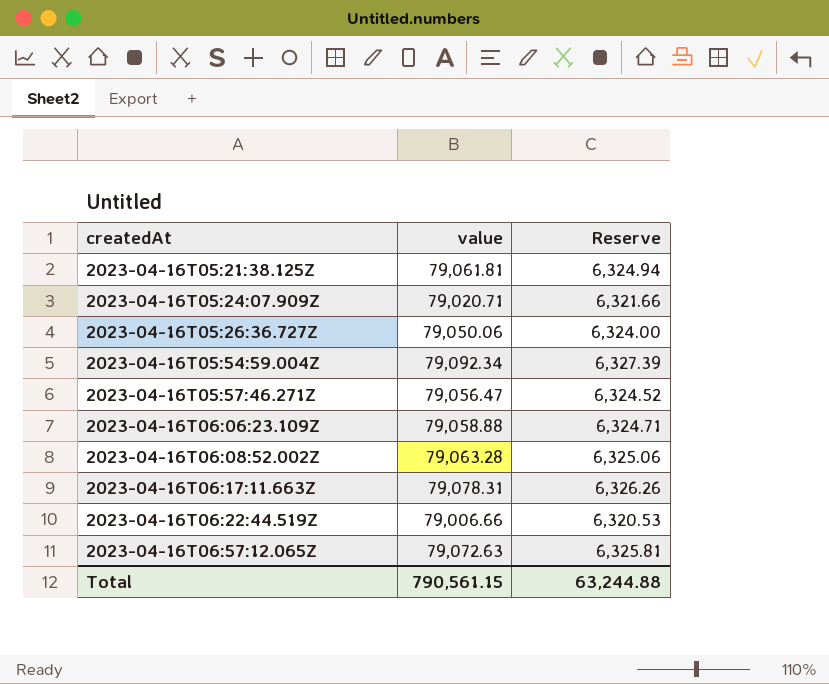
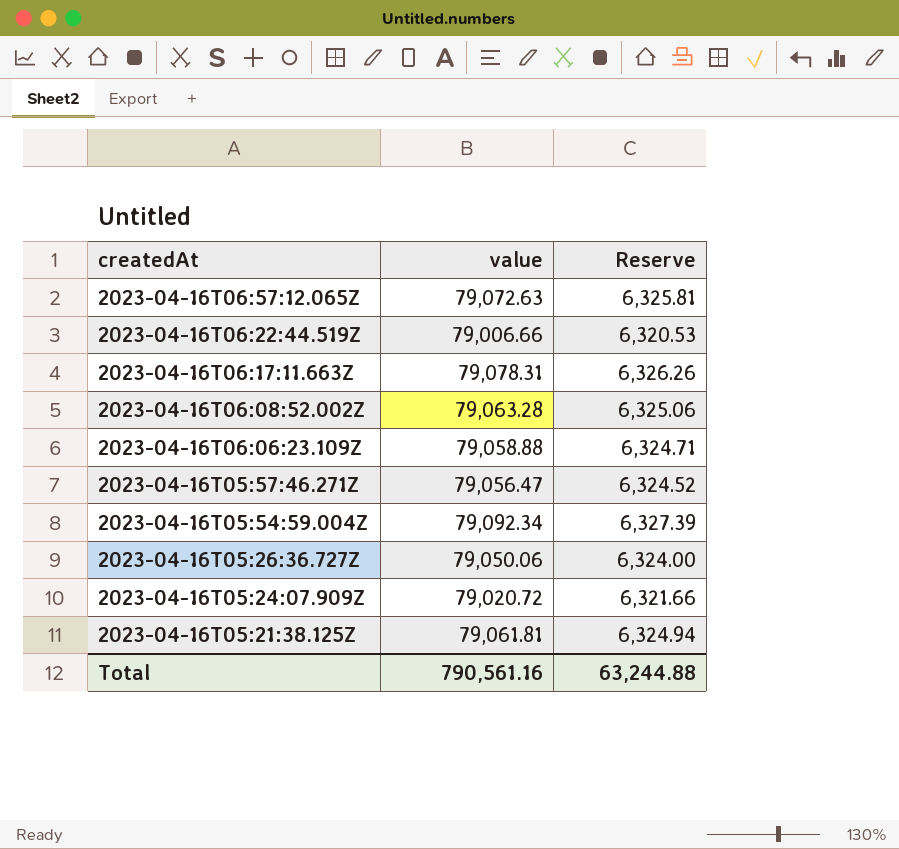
row order: createdAt ascending -> createdAt descending
2023-04-16T05:24:07.909Z | value: 79,020.71 -> 79,020.72
Total | value: 790,561.15 -> 790,561.16

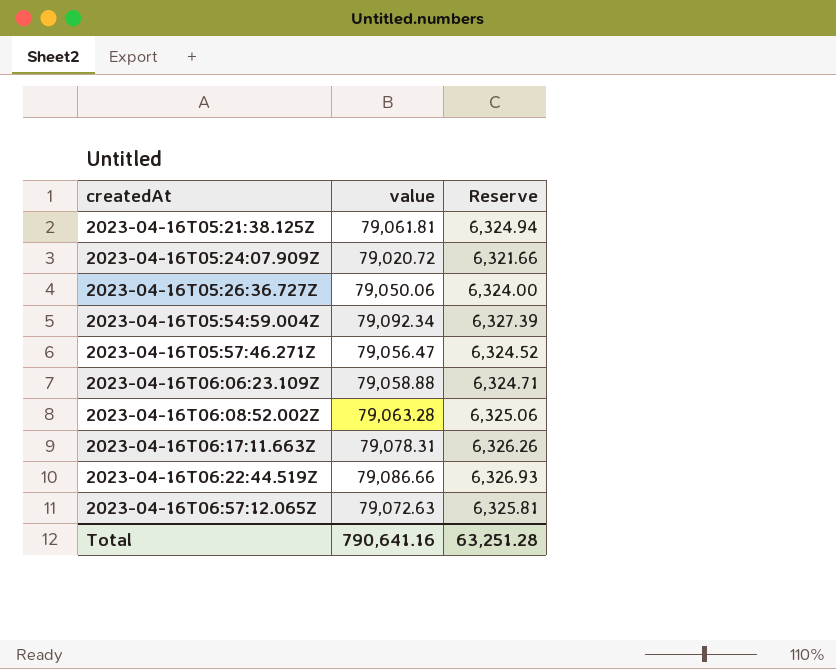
row order: createdAt descending -> createdAt ascending
2023-04-16T06:22:44.519Z | value: 79,006.66 -> 79,086.66
2023-04-16T06:22:44.519Z | Reserve: 6,320.53 -> 6,326.93
Total | value: 790,561.16 -> 790,641.16
Total | Reserve: 63,244.88 -> 63,251.28

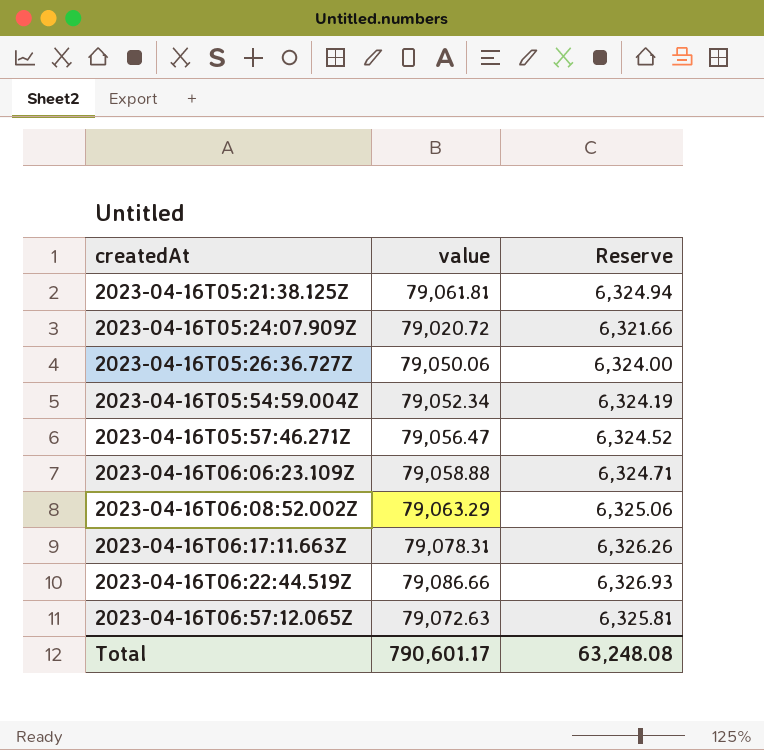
2023-04-16T05:54:59.004Z | value: 79,092.34 -> 79,052.34
2023-04-16T05:54:59.004Z | Reserve: 6,327.39 -> 6,324.19
2023-04-16T06:08:52.002Z | value: 79,063.28 -> 79,063.29
Total | value: 790,641.16 -> 790,601.17
Total | Reserve: 63,251.28 -> 63,248.08

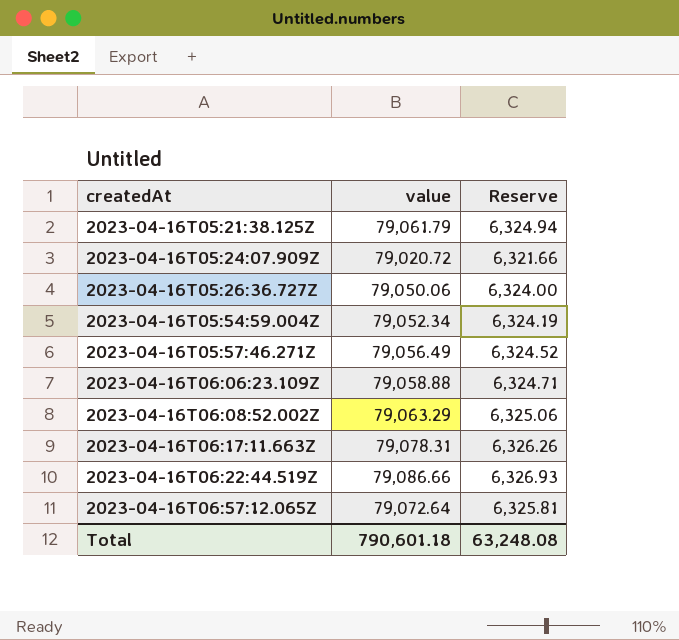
2023-04-16T05:21:38.125Z | value: 79,061.81 -> 79,061.79
2023-04-16T05:57:46.271Z | value: 79,056.47 -> 79,056.49
2023-04-16T06:57:12.065Z | value: 79,072.63 -> 79,072.64
Total | value: 790,601.17 -> 790,601.18

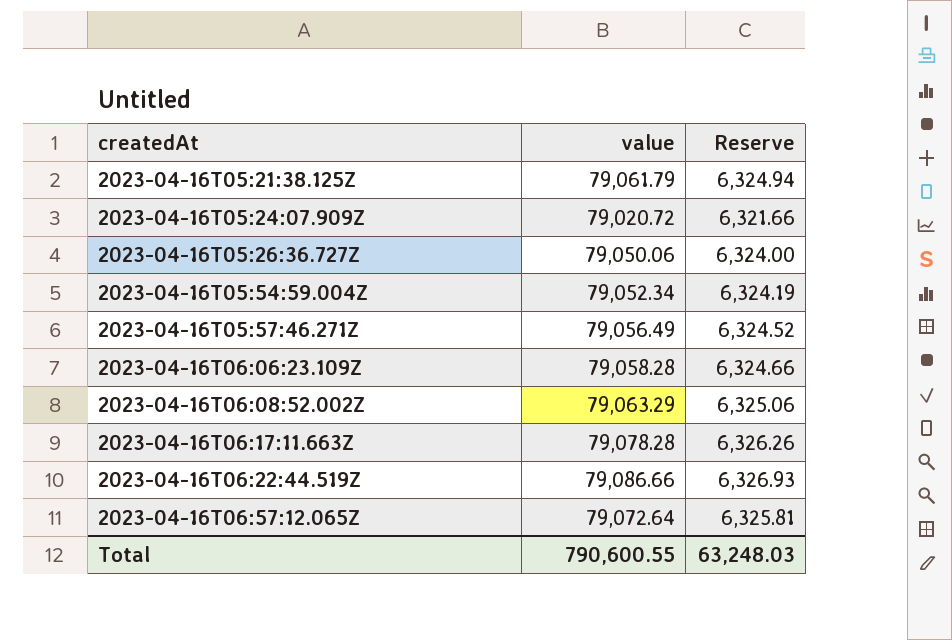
2023-04-16T06:06:23.109Z | value: 79,058.88 -> 79,058.28
2023-04-16T06:06:23.109Z | Reserve: 6,324.71 -> 6,324.66
2023-04-16T06:17:11.663Z | value: 79,078.31 -> 79,078.28
Total | value: 790,601.18 -> 790,600.55
Total | Reserve: 63,248.08 -> 63,248.03

